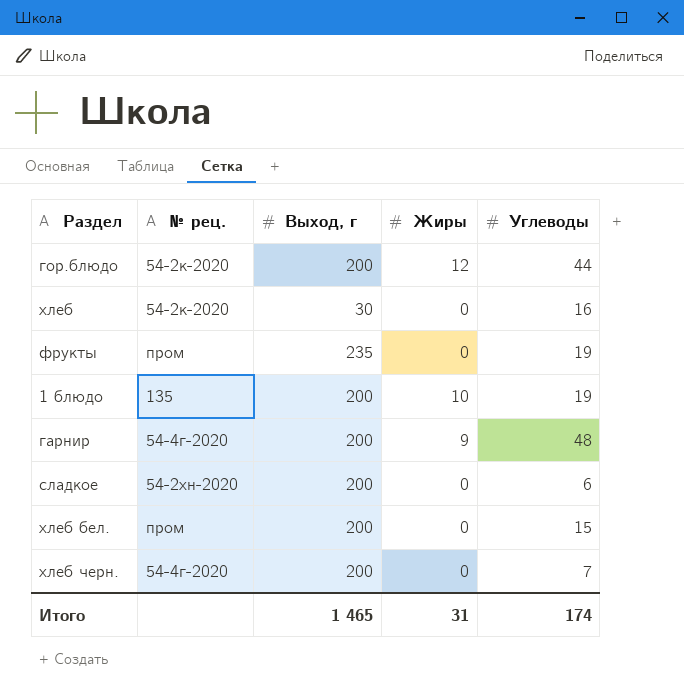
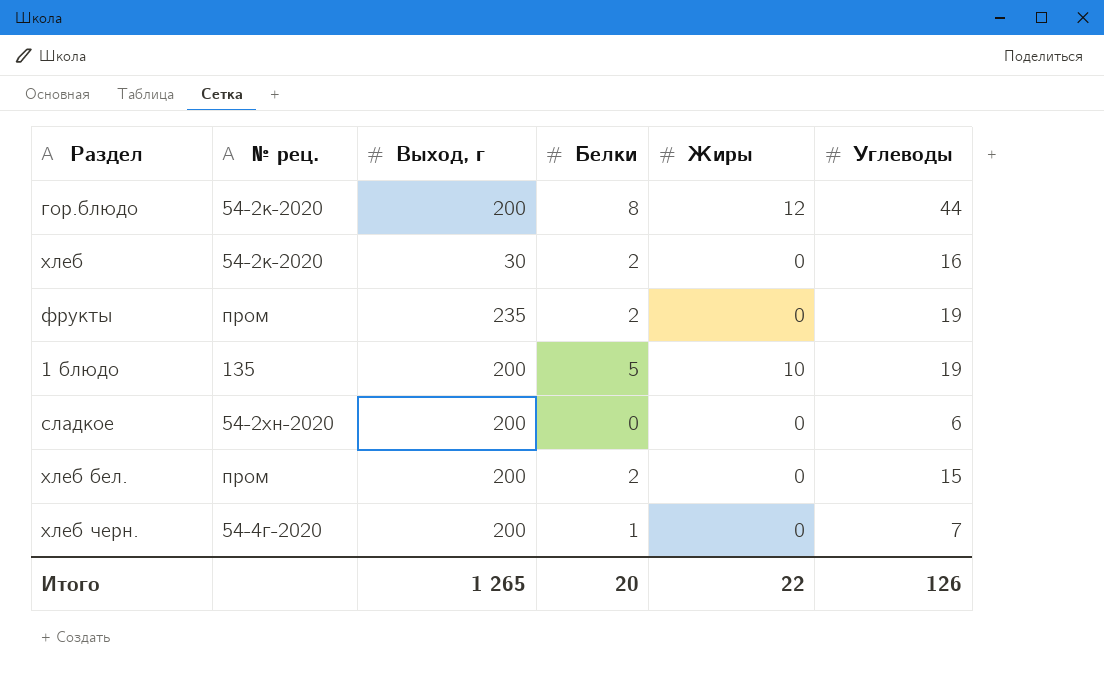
column Белки | position: none -> 4
row гарнир: 54-4г-2020 | 200 | 9 | 48 -> none
Итого | Выход, г: 1 465 -> 1 265
Итого | Жиры: 31 -> 22
Итого | Углеводы: 174 -> 126

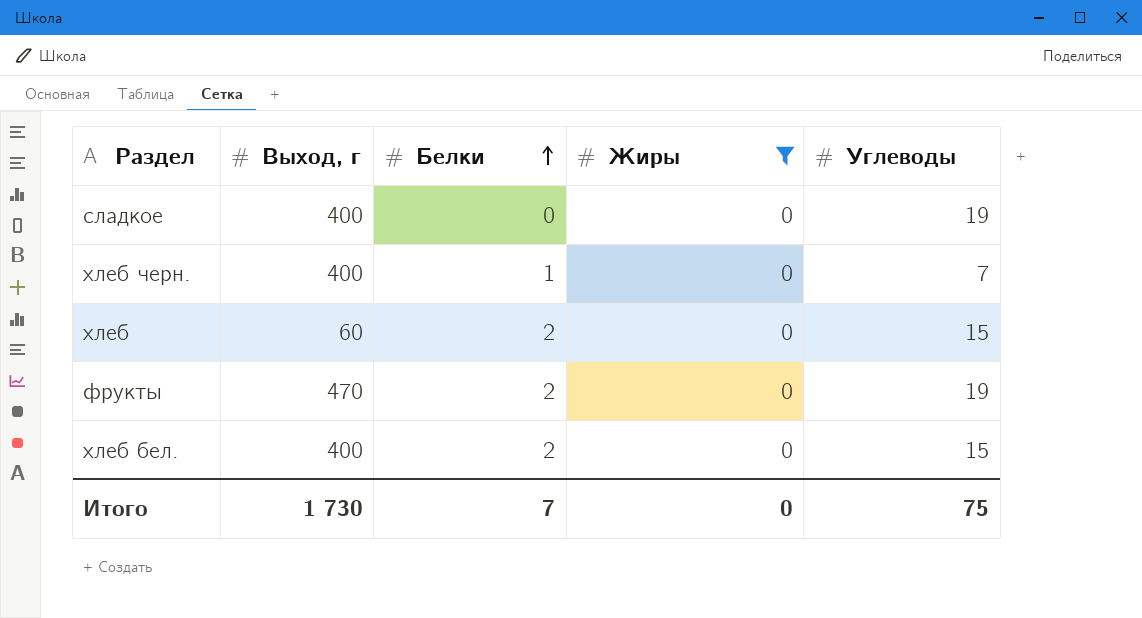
filter: none -> Жиры = 0
row order: none -> Белки ascending
column № рец. | position: 2 -> none
сладкое | Выход, г: 200 -> 400
сладкое | Углеводы: 6 -> 19
хлеб черн. | Выход, г: 200 -> 400
хлеб | Выход, г: 30 -> 60
хлеб | Углеводы: 16 -> 15
фрукты | Выход, г: 235 -> 470
хлеб бел. | Выход, г: 200 -> 400
Итого | Выход, г: 1 265 -> 1 730
Итого | Белки: 20 -> 7
Итого | Жиры: 22 -> 0
Итого | Углеводы: 126 -> 75

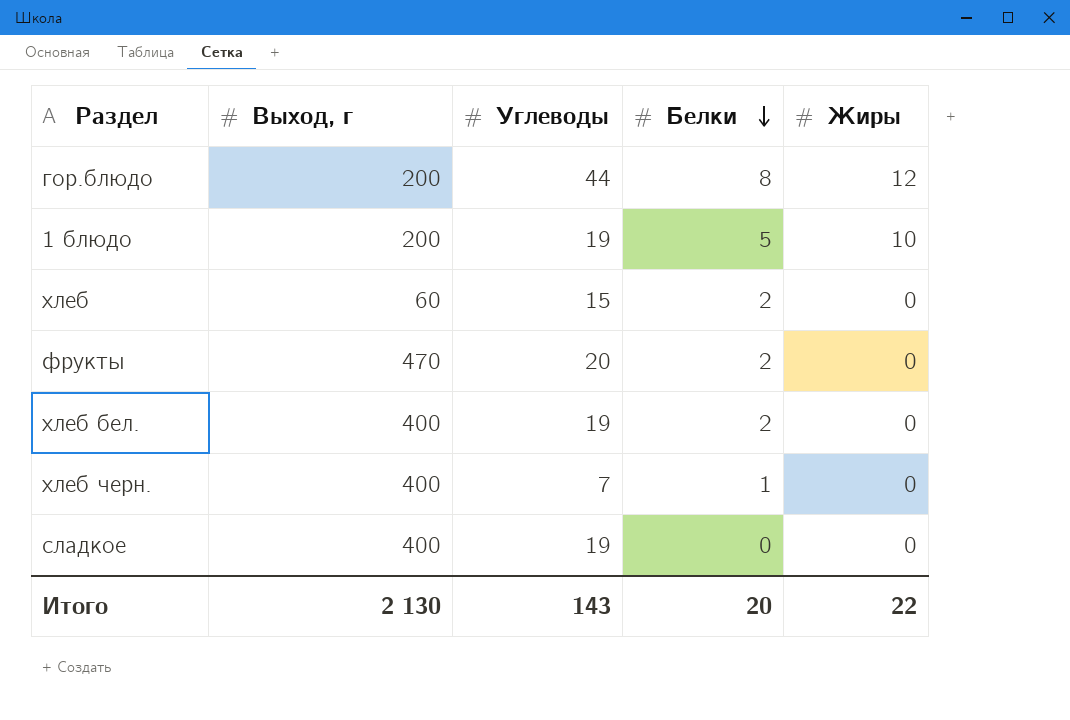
filter: Жиры = 0 -> none
row order: Белки ascending -> Белки descending
column Углеводы | position: 5 -> 3
фрукты | Углеводы: 19 -> 20
хлеб бел. | Углеводы: 15 -> 19
Итого | Выход, г: 1 730 -> 2 130
Итого | Углеводы: 75 -> 143
Итого | Белки: 7 -> 20
Итого | Жиры: 0 -> 22

